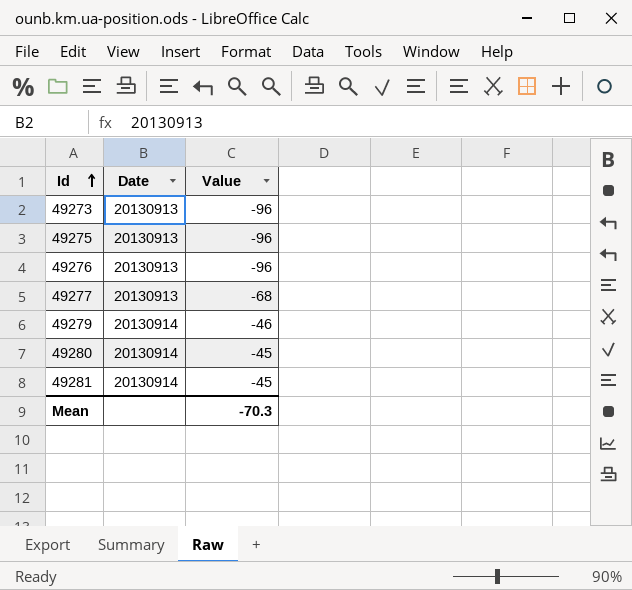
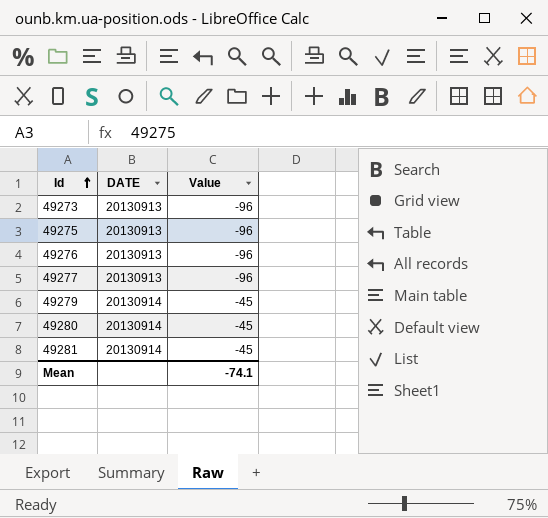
column name: Date -> DATE
49277 | Value: -68 -> -96
49279 | Value: -46 -> -45
Mean | Value: -70.3 -> -74.1

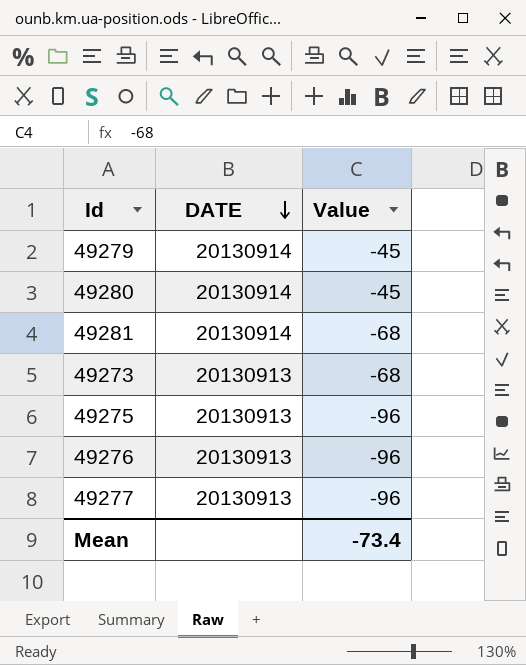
row order: Id ascending -> DATE descending
49281 | Value: -45 -> -68
49273 | Value: -96 -> -68
Mean | Value: -74.1 -> -73.4

